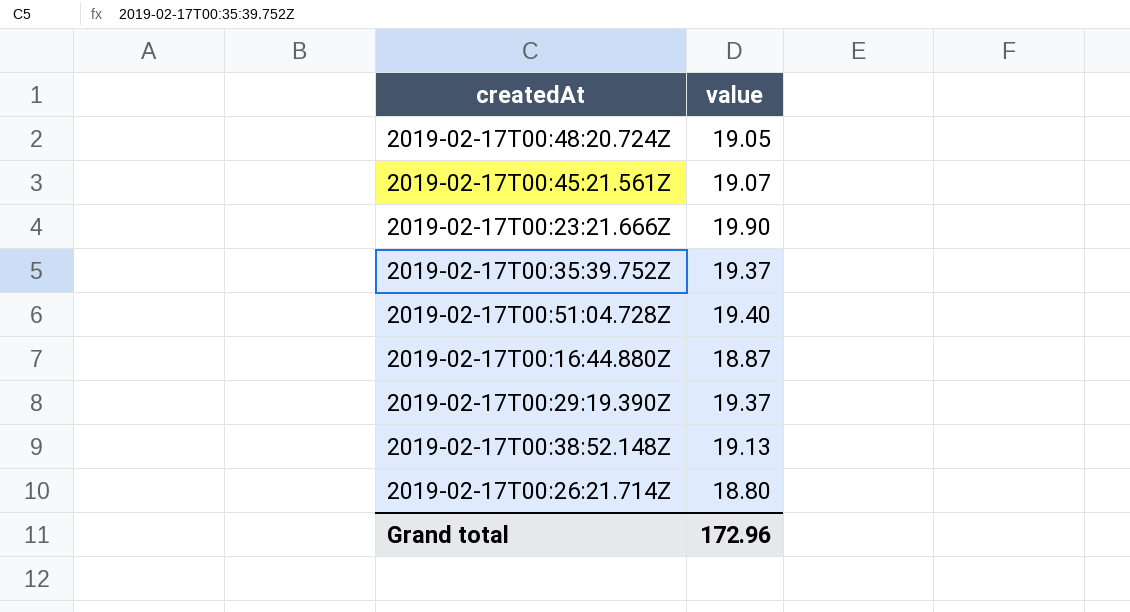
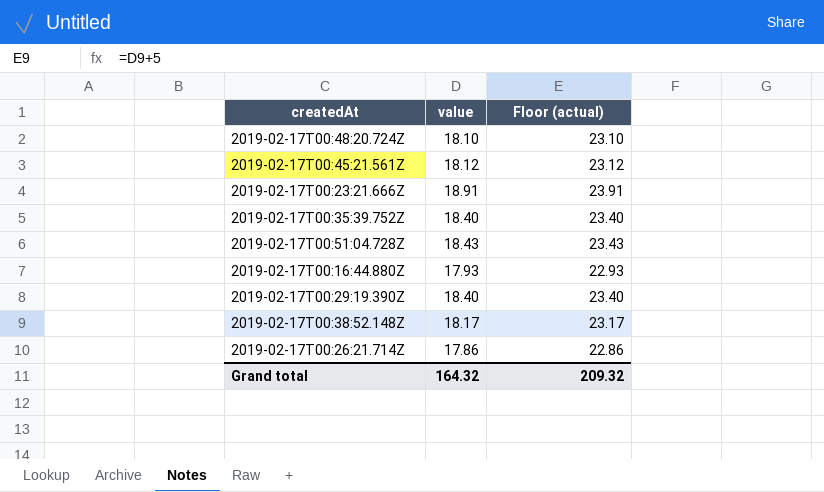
column Floor (actual) | formula: none -> [value] + 5
2019-02-17T00:48:20.724Z | value: 19.05 -> 18.10
2019-02-17T00:45:21.561Z | value: 19.07 -> 18.12
2019-02-17T00:23:21.666Z | value: 19.90 -> 18.91
2019-02-17T00:35:39.752Z | value: 19.37 -> 18.40
2019-02-17T00:51:04.728Z | value: 19.40 -> 18.43
2019-02-17T00:16:44.880Z | value: 18.87 -> 17.93
2019-02-17T00:29:19.390Z | value: 19.37 -> 18.40
2019-02-17T00:38:52.148Z | value: 19.13 -> 18.17
2019-02-17T00:26:21.714Z | value: 18.80 -> 17.86
Grand total | value: 172.96 -> 164.32

